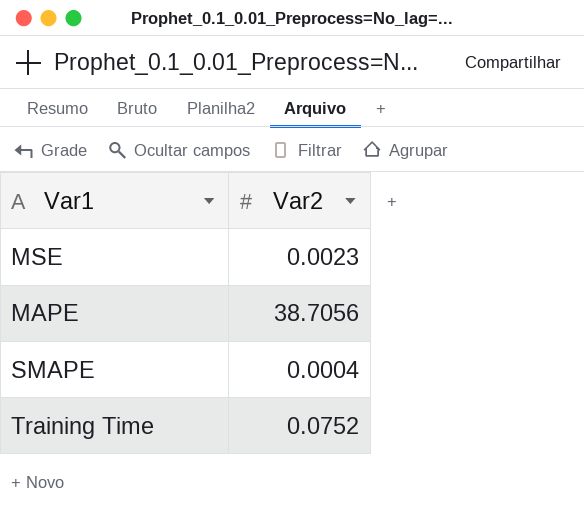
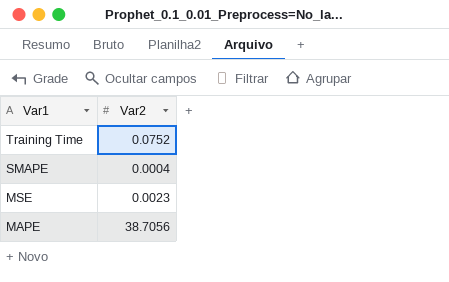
row order: none -> Var1 descending

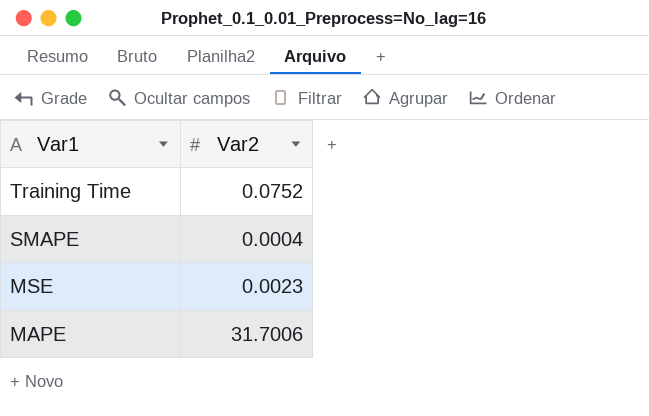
MAPE | Var2: 38.7056 -> 31.7006

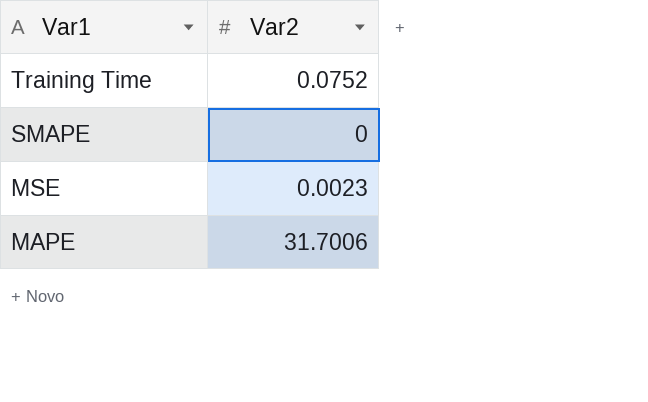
SMAPE | Var2: 0.0004 -> 0

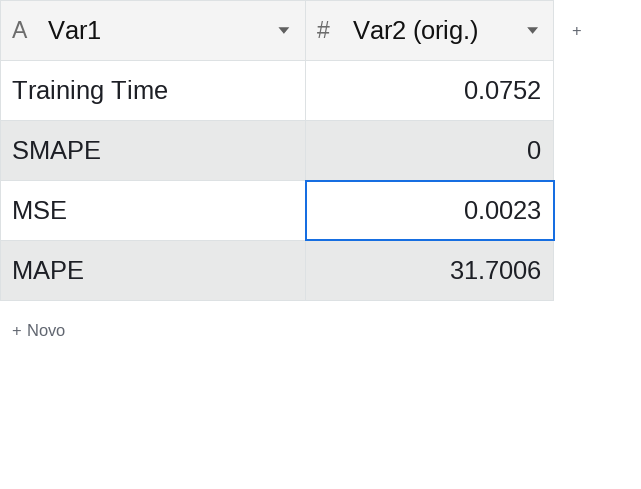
column name: Var2 -> Var2 (orig.)

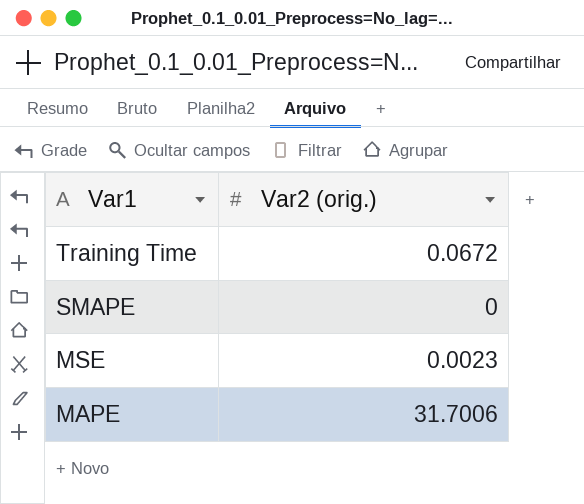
Training Time | Var2 (orig.): 0.0752 -> 0.0672

